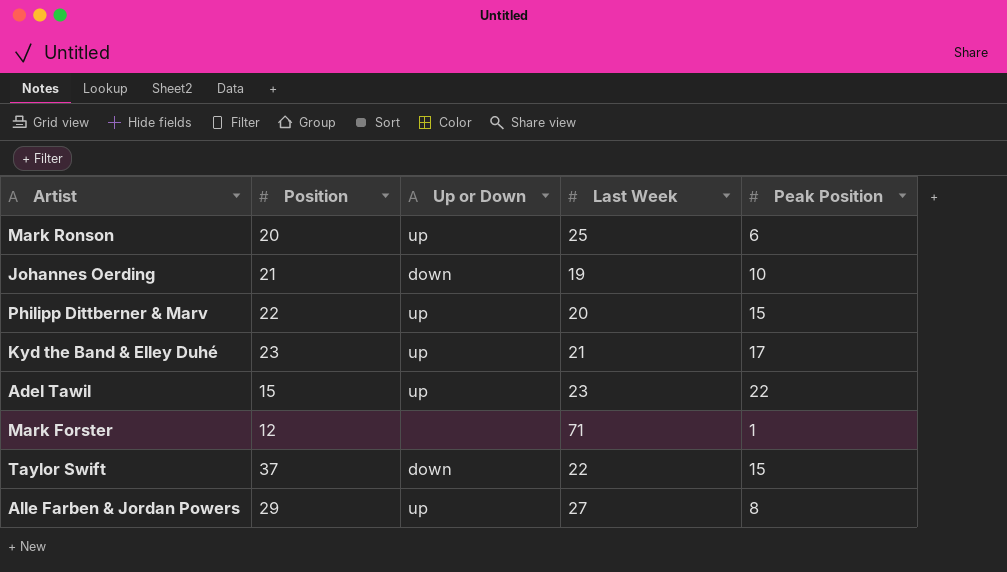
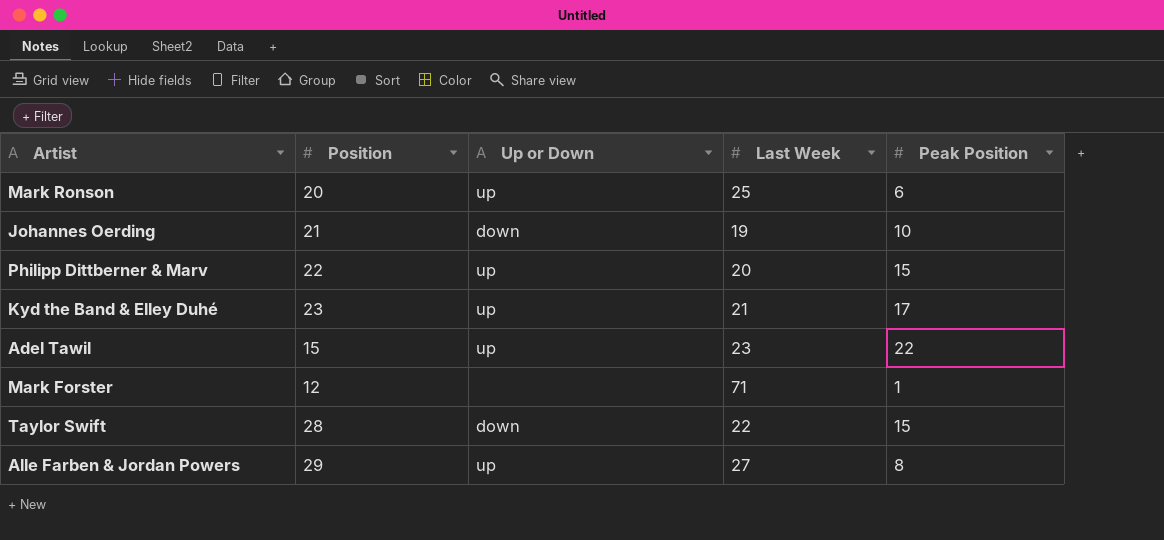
Taylor Swift | Position: 37 -> 28

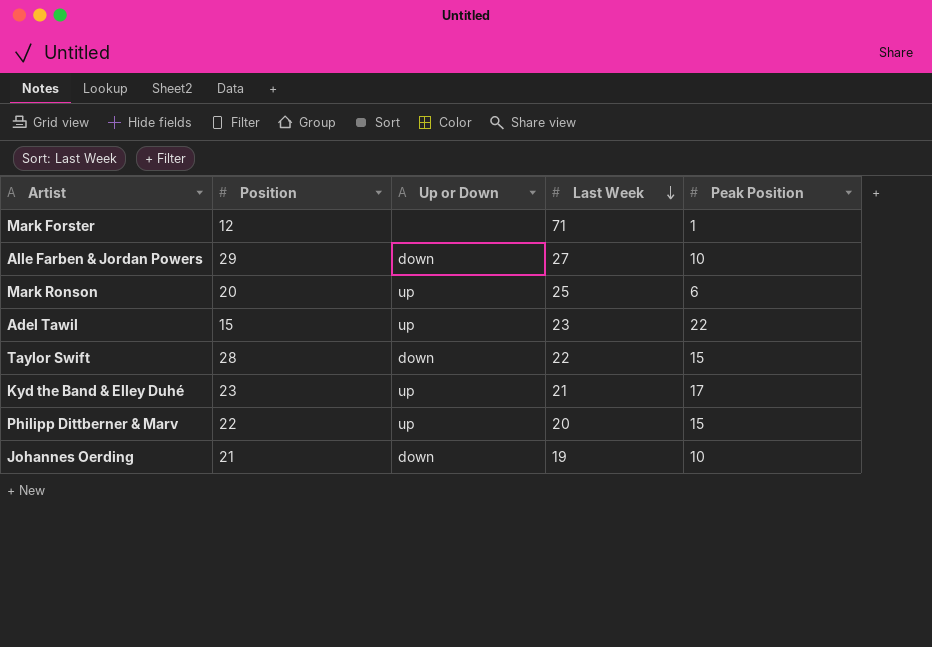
row order: none -> Last Week descending
Alle Farben & Jordan Powers | Up or Down: up -> down
Alle Farben & Jordan Powers | Peak Position: 8 -> 10

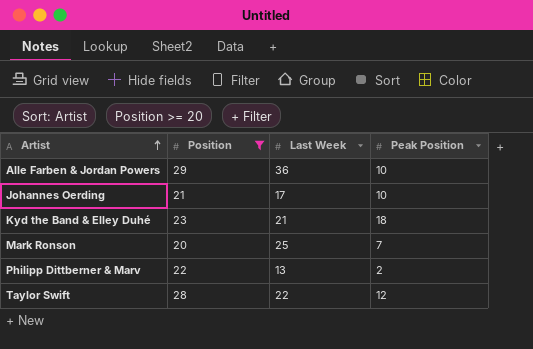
filter: none -> Position >= 20
row order: Last Week descending -> Artist ascending
column Up or Down | position: 3 -> none
Alle Farben & Jordan Powers | Last Week: 27 -> 36
Johannes Oerding | Last Week: 19 -> 17
Kyd the Band & Elley Duhé | Peak Position: 17 -> 18
Mark Ronson | Peak Position: 6 -> 7
Philipp Dittberner & Marv | Last Week: 20 -> 13
Philipp Dittberner & Marv | Peak Position: 15 -> 2
Taylor Swift | Peak Position: 15 -> 12

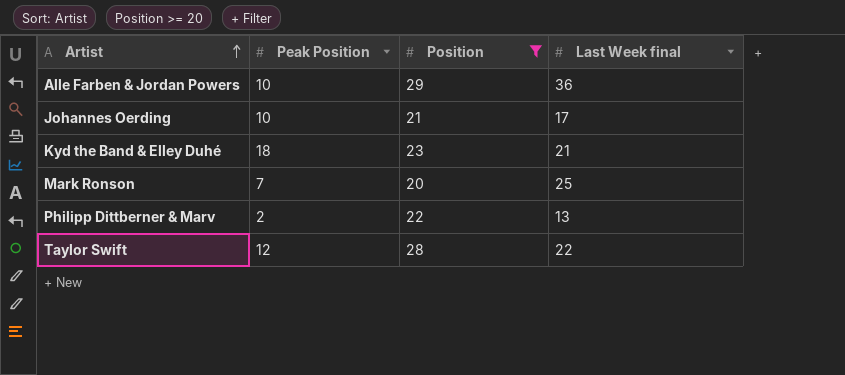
column Peak Position | position: 4 -> 2
column name: Last Week -> Last Week final

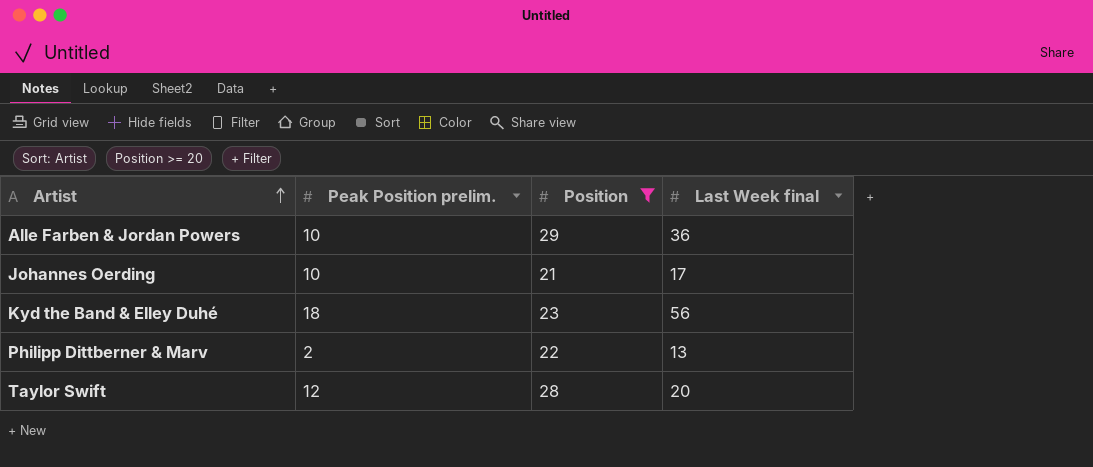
column name: Peak Position -> Peak Position prelim.
row Mark Ronson: 7 | 20 | 25 -> none
Kyd the Band & Elley Duhé | Last Week final: 21 -> 56
Taylor Swift | Last Week final: 22 -> 20

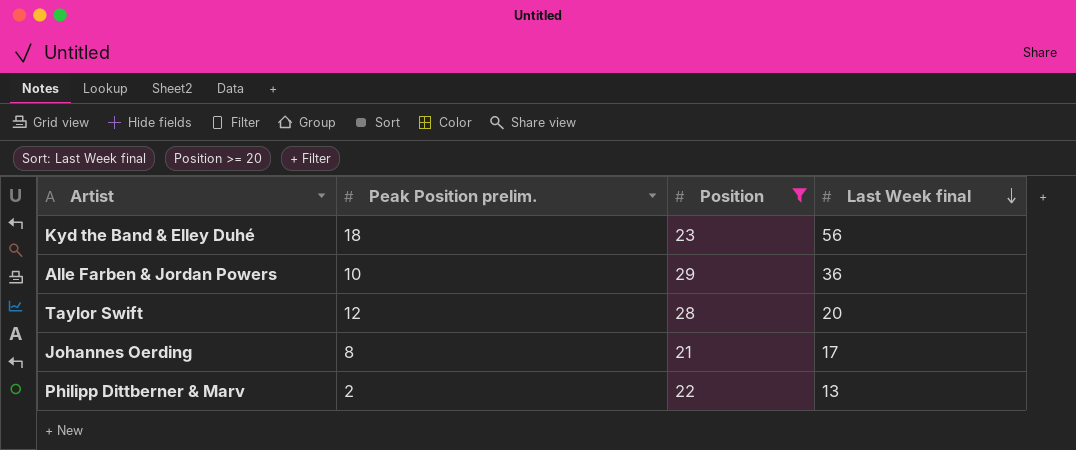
row order: Artist ascending -> Last Week final descending
Johannes Oerding | Peak Position prelim.: 10 -> 8

